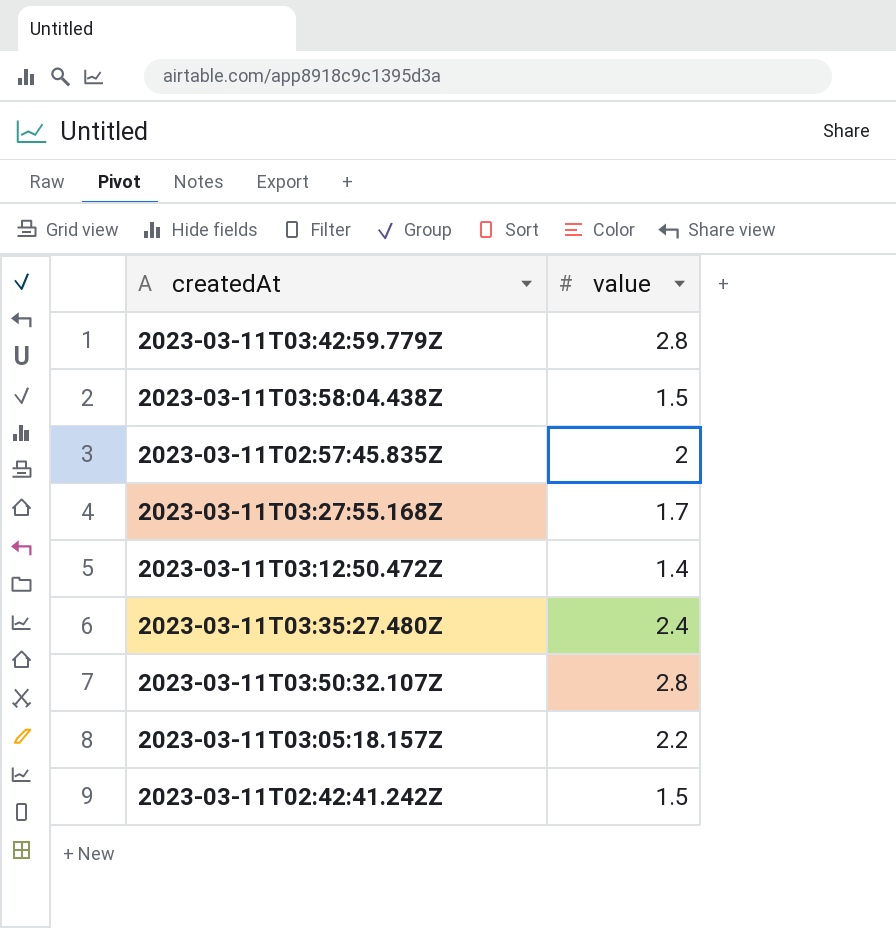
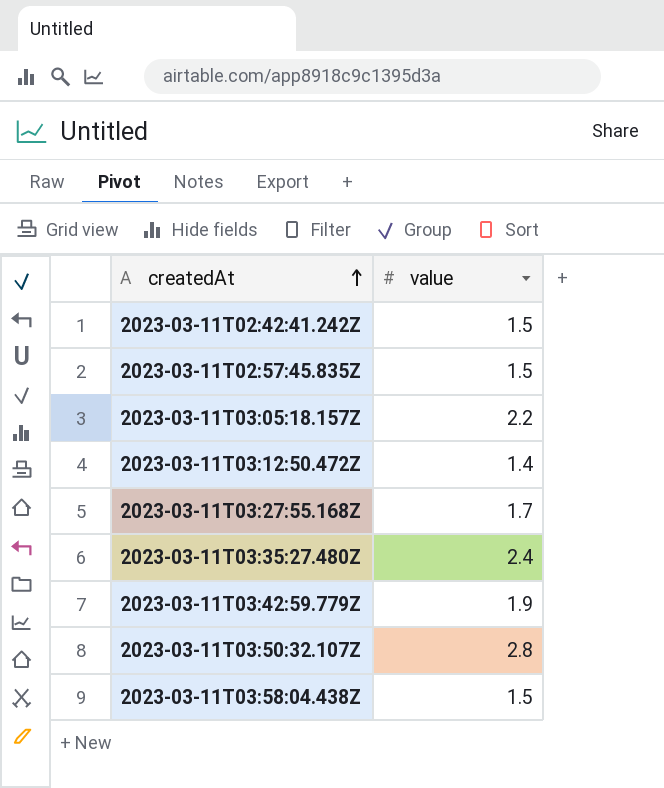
row order: none -> createdAt ascending
2023-03-11T02:57:45.835Z | value: 2 -> 1.5
2023-03-11T03:42:59.779Z | value: 2.8 -> 1.9

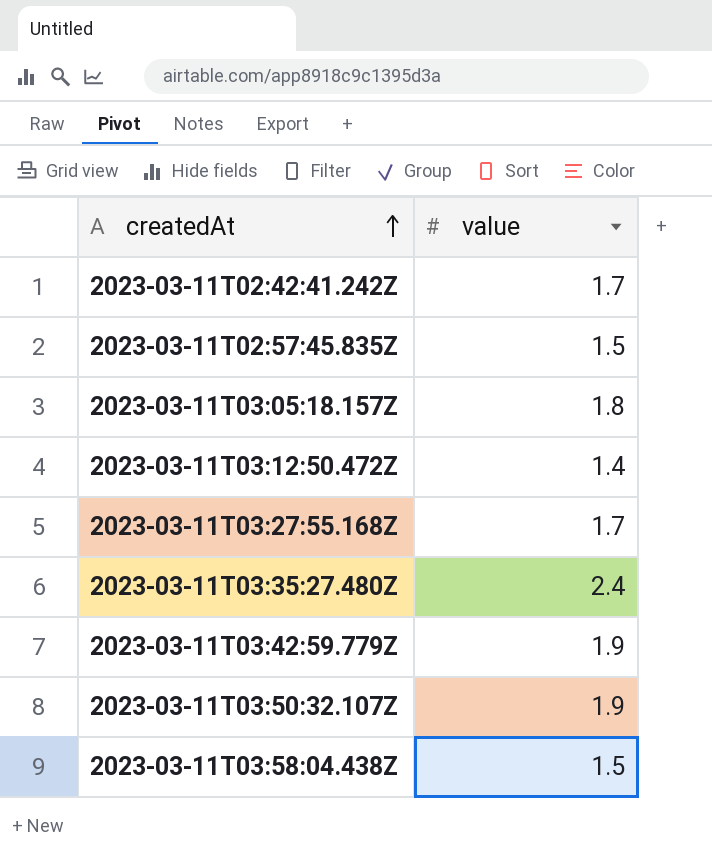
2023-03-11T02:42:41.242Z | value: 1.5 -> 1.7
2023-03-11T03:05:18.157Z | value: 2.2 -> 1.8
2023-03-11T03:50:32.107Z | value: 2.8 -> 1.9

